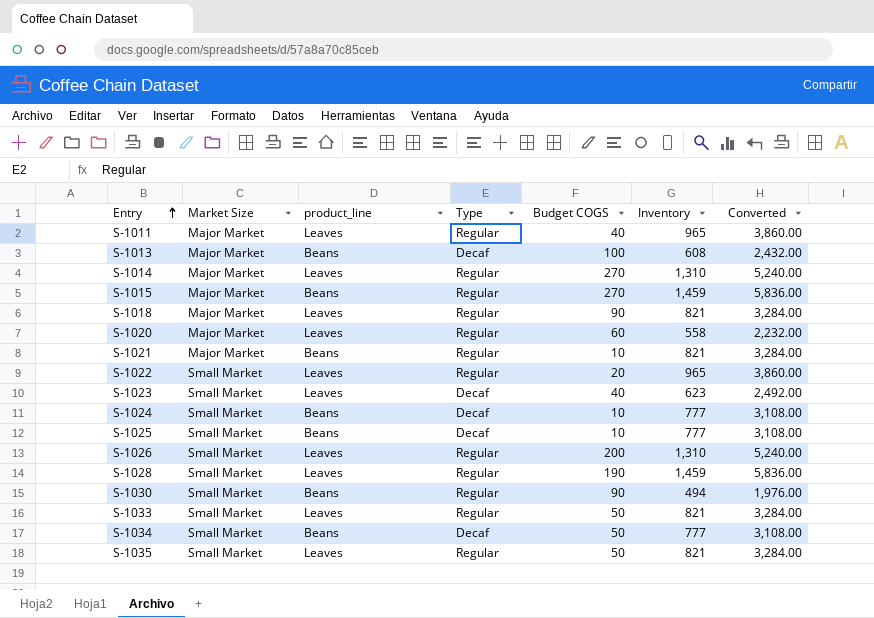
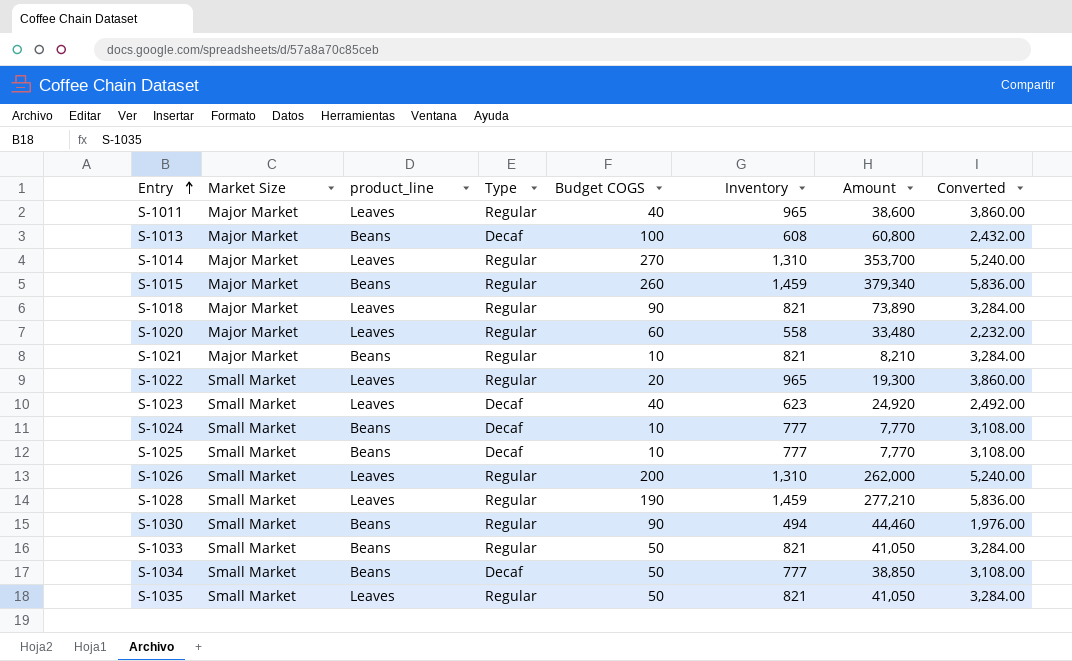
column Amount | formula: none -> [Budget COGS] * [Inventory]
S-1015 | Budget COGS: 270 -> 260
S-1033 | product_line: Leaves -> Beans

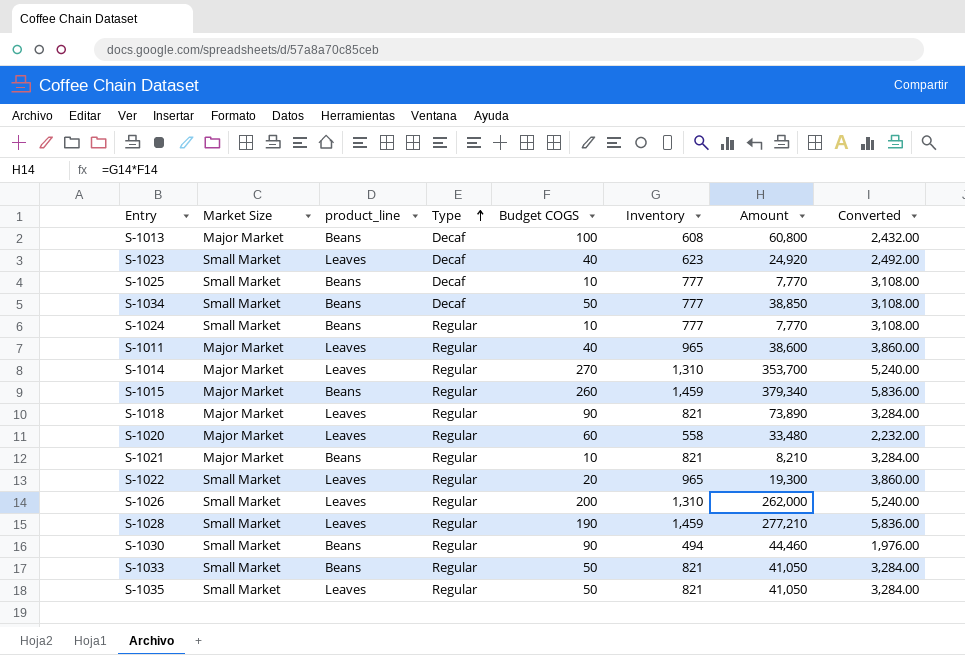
row order: Entry ascending -> Type ascending
S-1024 | Type: Decaf -> Regular

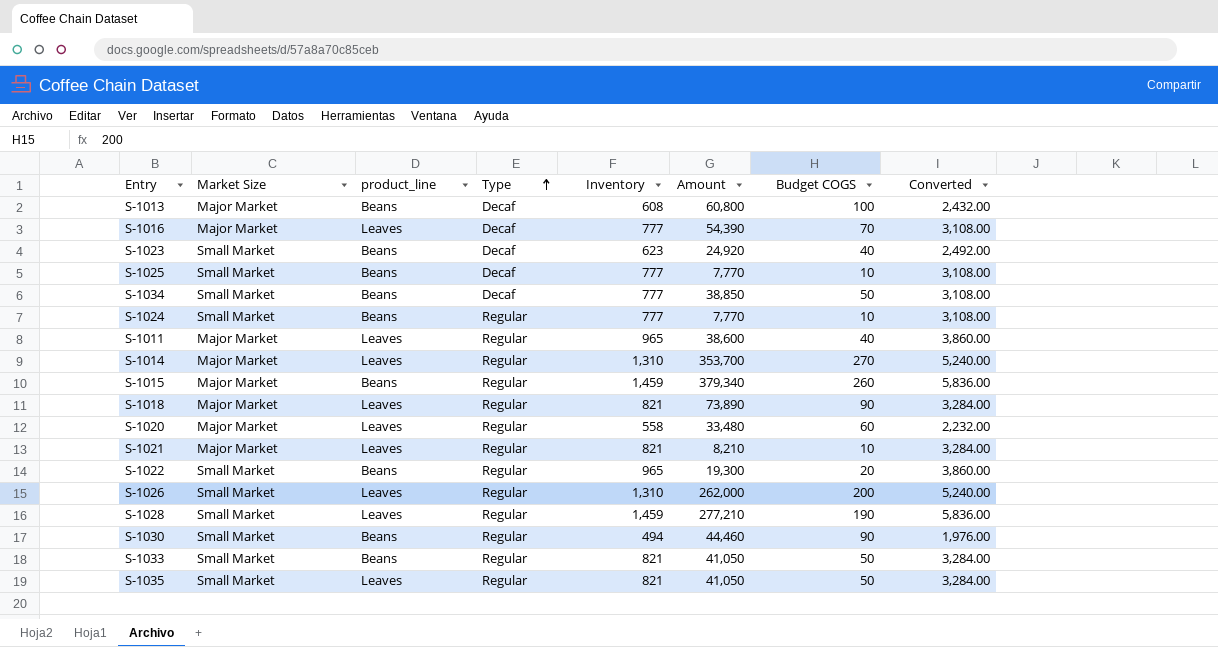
column Budget COGS | position: 5 -> 7
row S-1016: none -> Major Market | Leaves | Decaf | 777 | 54,390 | 70 | 3,108.00
S-1023 | product_line: Leaves -> Beans
S-1021 | product_line: Beans -> Leaves
S-1022 | product_line: Leaves -> Beans

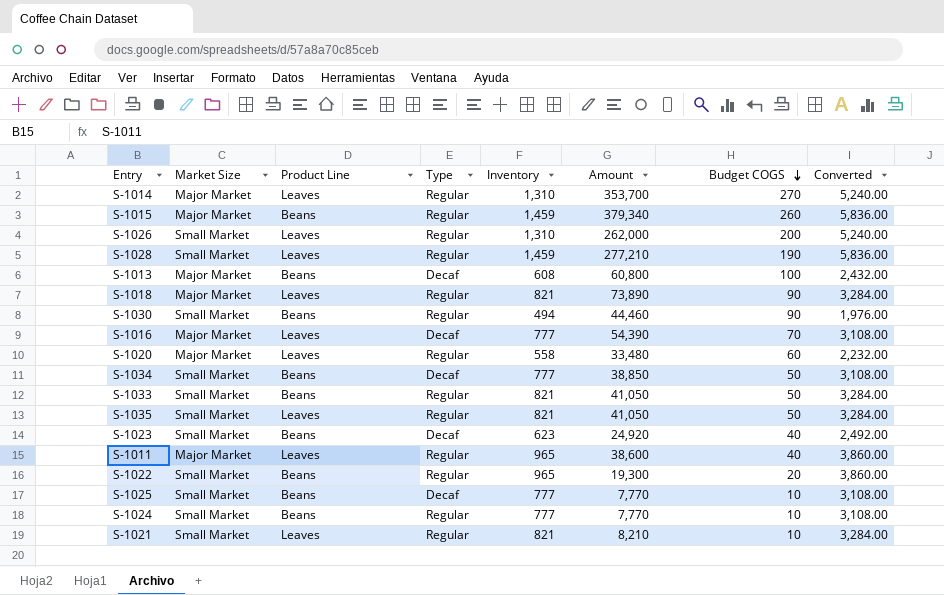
row order: Type ascending -> Budget COGS descending
column name: product_line -> Product Line
S-1021 | Market Size: Major Market -> Small Market

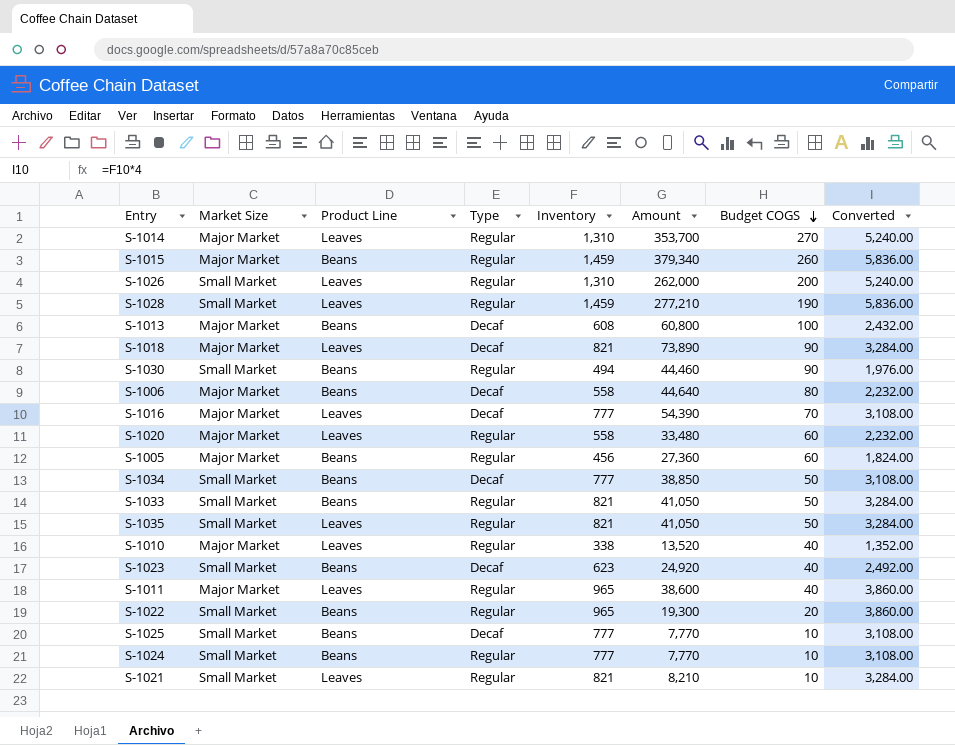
S-1018 | Type: Regular -> Decaf
row S-1006: none -> Major Market | Beans | Decaf | 558 | 44,640 | 80 | 2,232.00
row S-1005: none -> Major Market | Beans | Regular | 456 | 27,360 | 60 | 1,824.00
row S-1010: none -> Major Market | Leaves | Regular | 338 | 13,520 | 40 | 1,352.00

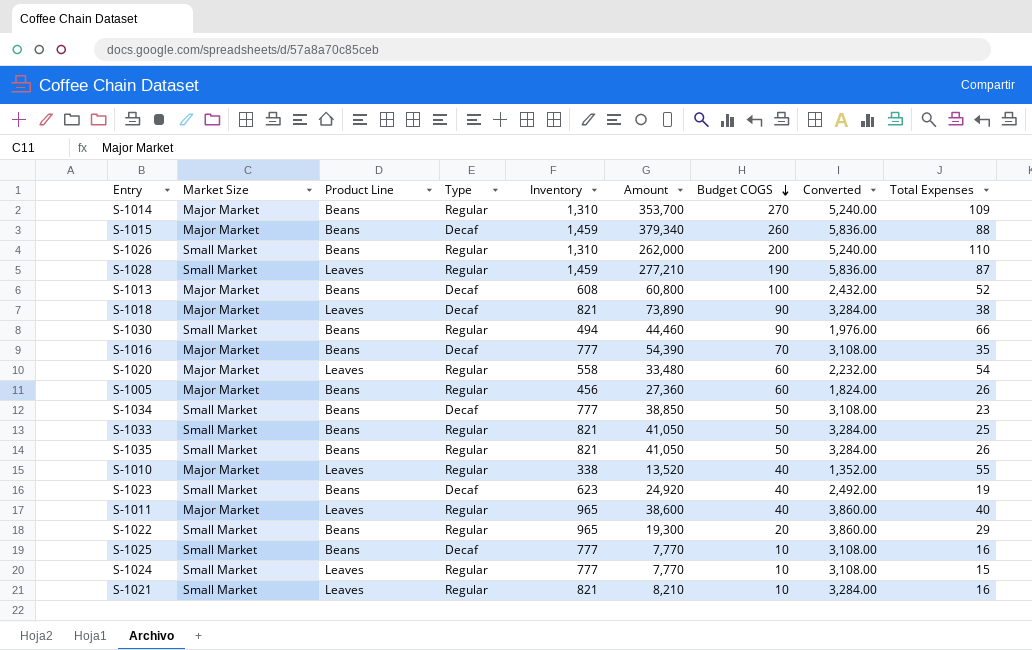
column Total Expenses | position: none -> 9
row S-1006: Major Market | Beans | Decaf | 558 | 44,640 | 80 | 2,232.00 -> none
S-1014 | Product Line: Leaves -> Beans
S-1015 | Type: Regular -> Decaf
S-1026 | Product Line: Leaves -> Beans
S-1016 | Product Line: Leaves -> Beans
S-1035 | Product Line: Leaves -> Beans
S-1024 | Product Line: Beans -> Leaves

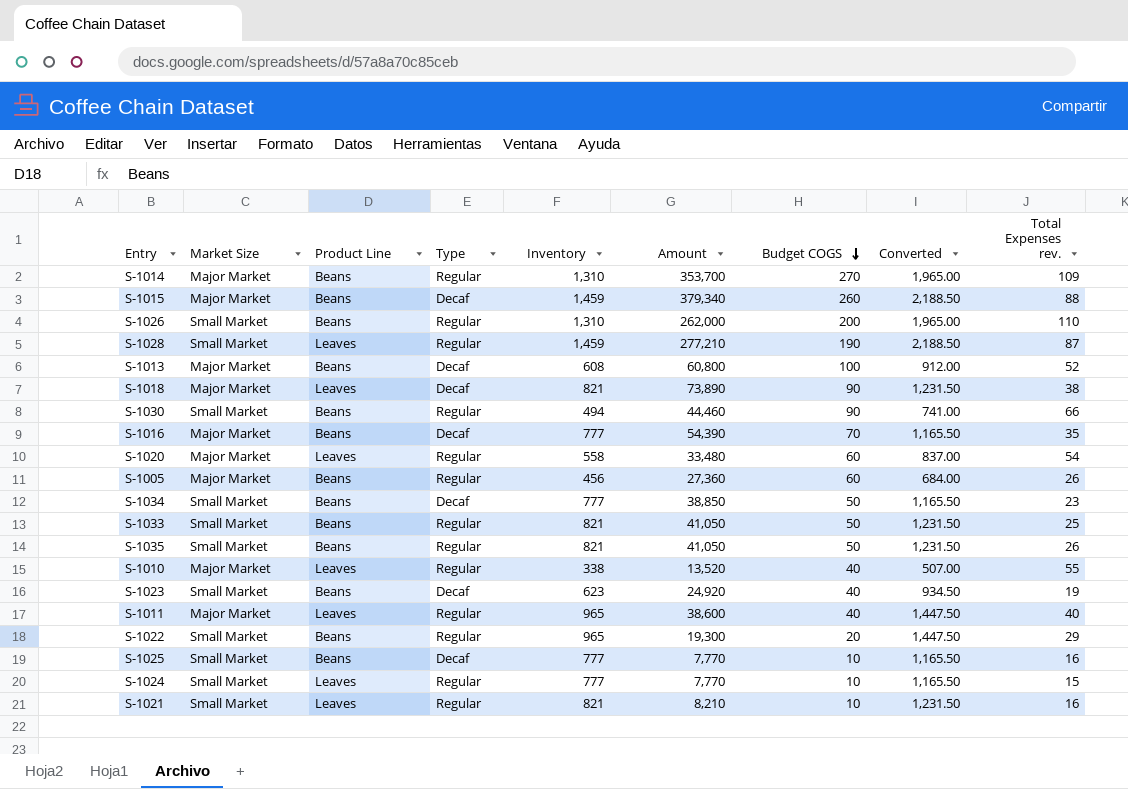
column Converted | formula: [Inventory] * 4 -> [Inventory] * 1.5
column name: Total Expenses -> Total Expenses rev.

